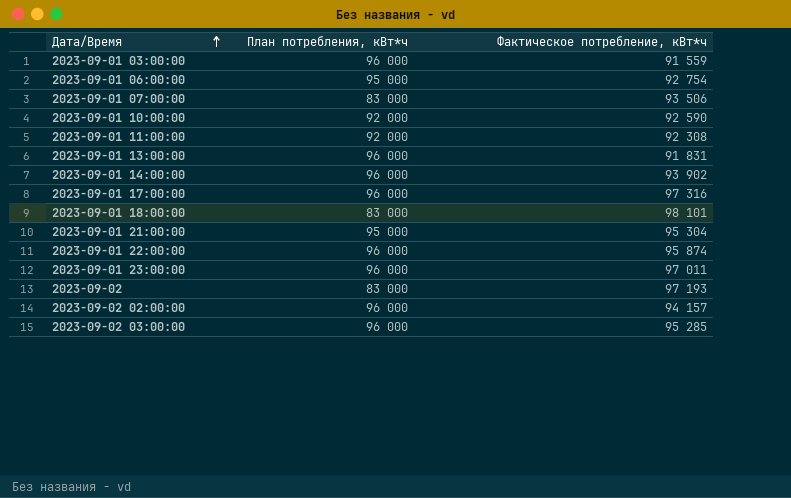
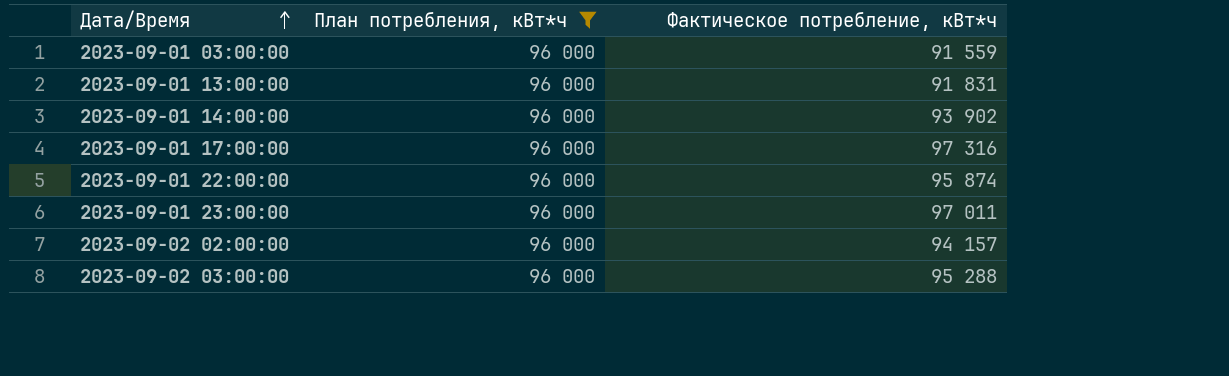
filter: none -> План потребления, кВт*ч = 96 000
2023-09-02 03:00:00 | Фактическое потребление, кВт*ч: 95 285 -> 95 288

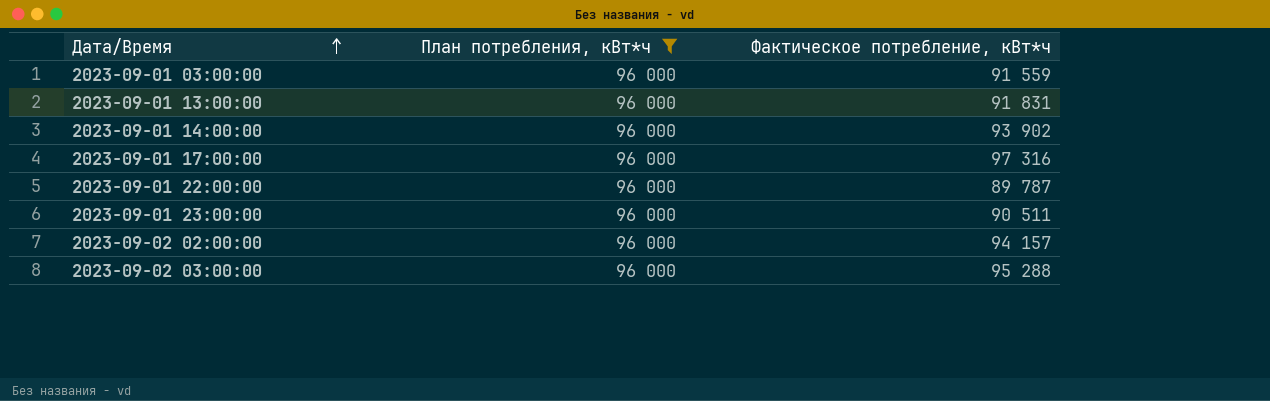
2023-09-01 22:00:00 | Фактическое потребление, кВт*ч: 95 874 -> 89 787
2023-09-01 23:00:00 | Фактическое потребление, кВт*ч: 97 011 -> 90 511

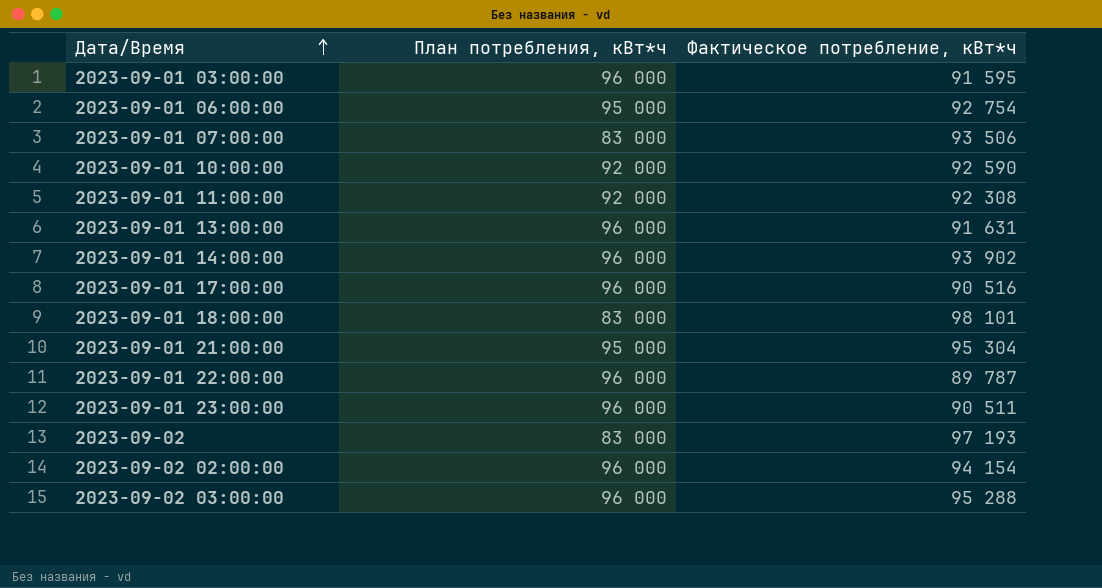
filter: План потребления, кВт*ч = 96 000 -> none
2023-09-01 03:00:00 | Фактическое потребление, кВт*ч: 91 559 -> 91 595
2023-09-01 13:00:00 | Фактическое потребление, кВт*ч: 91 831 -> 91 631
2023-09-01 17:00:00 | Фактическое потребление, кВт*ч: 97 316 -> 90 516
2023-09-02 02:00:00 | Фактическое потребление, кВт*ч: 94 157 -> 94 154

